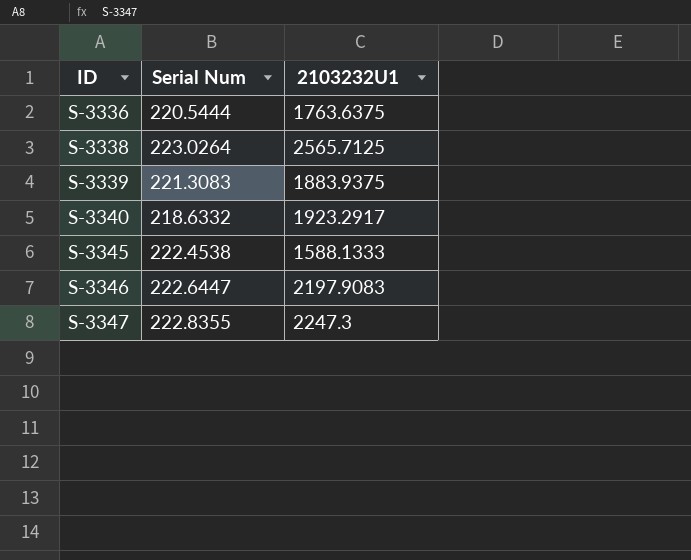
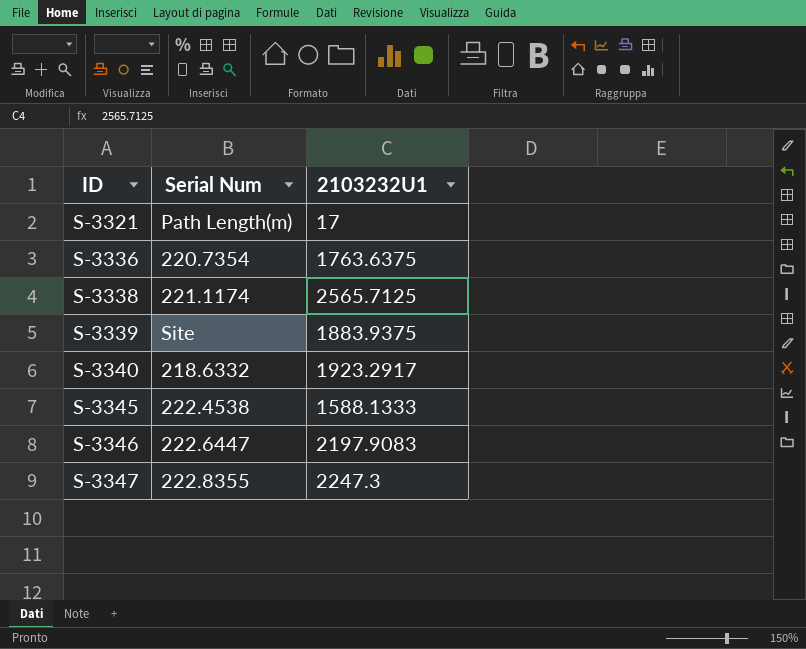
row S-3321: none -> Path Length(m) | 17
S-3336 | Serial Num: 220.5444 -> 220.7354
S-3338 | Serial Num: 223.0264 -> 221.1174
S-3339 | Serial Num: 221.3083 -> Site

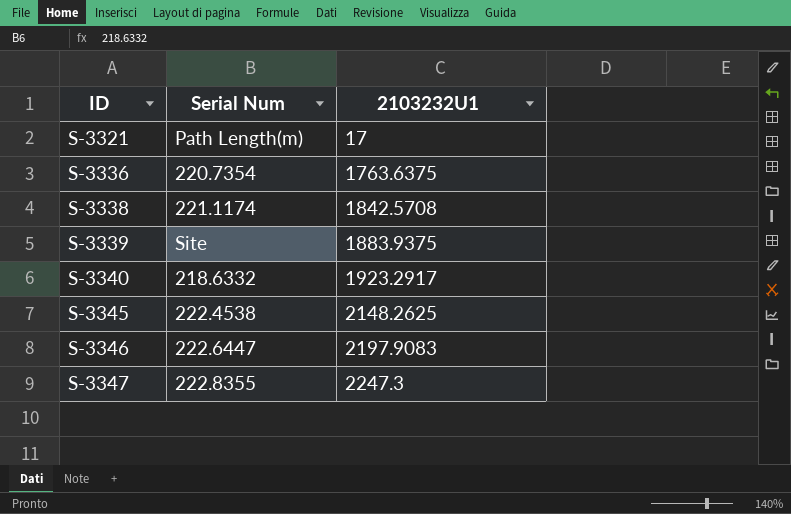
S-3338 | 2103232U1: 2565.7125 -> 1842.5708
S-3345 | 2103232U1: 1588.1333 -> 2148.2625

